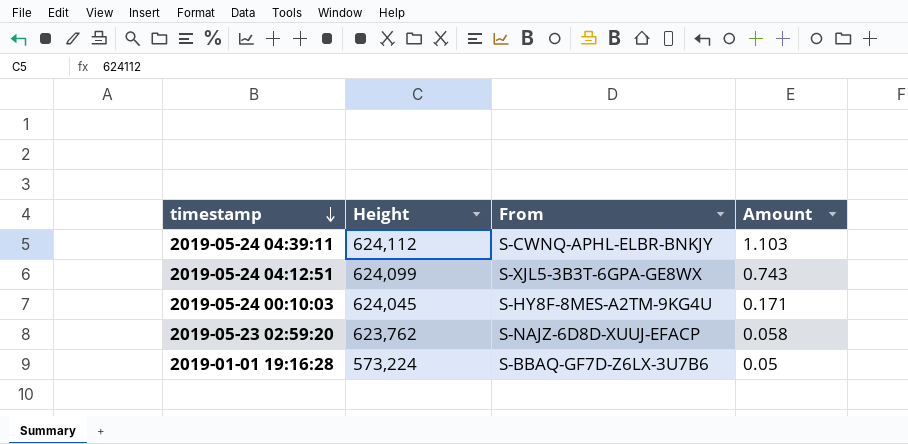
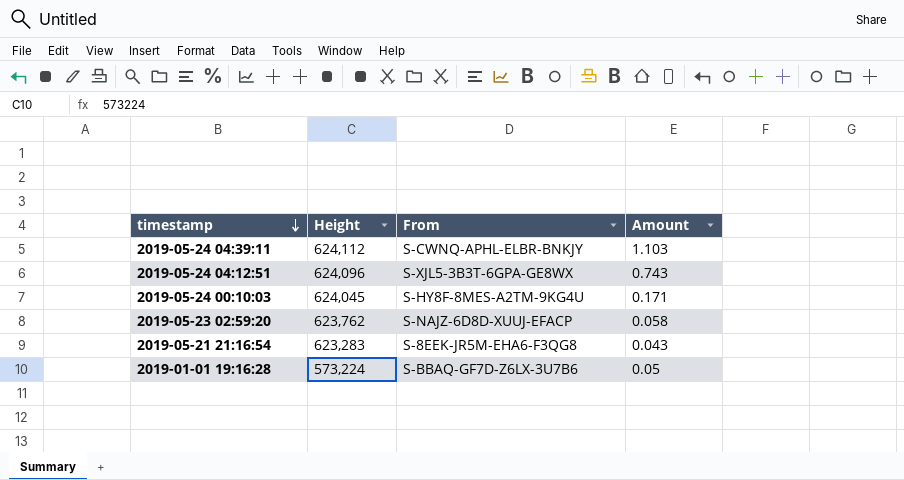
2019-05-24 04:12:51 | Height: 624,099 -> 624,096
row 2019-05-21 21:16:54: none -> 623,283 | S-8EEK-JR5M-EHA6-F3QG8 | 0.043

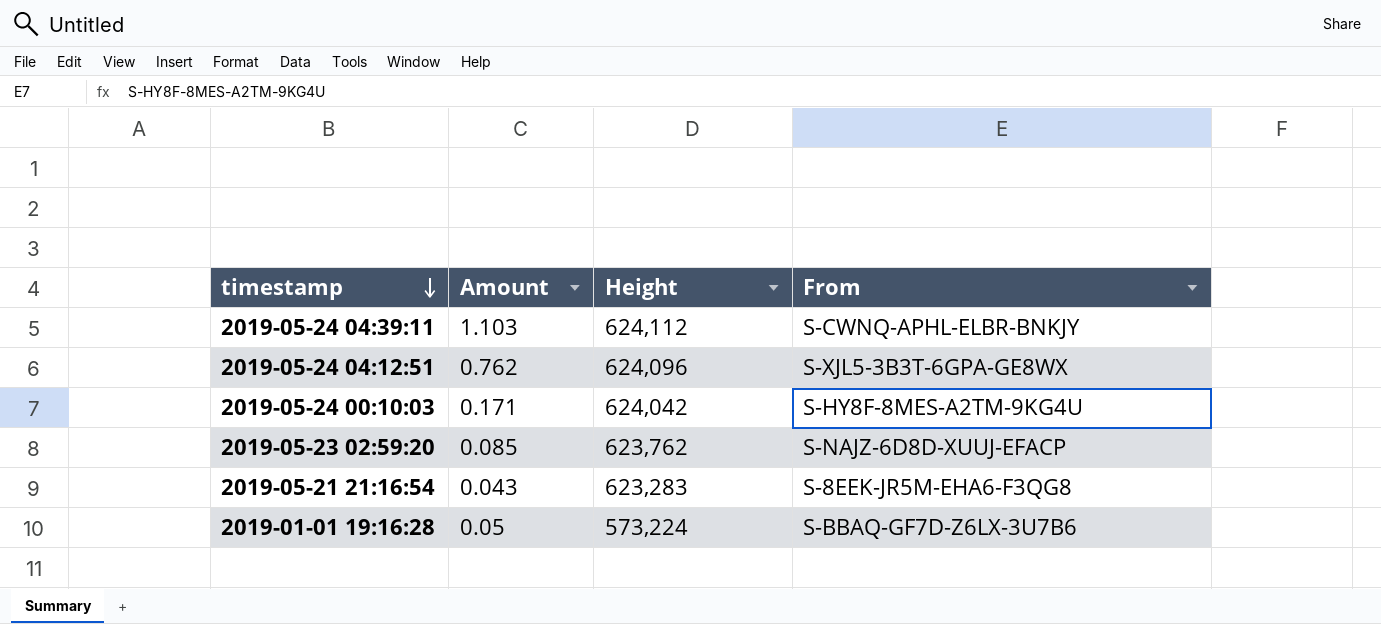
column Amount | position: 4 -> 2
2019-05-24 04:12:51 | Amount: 0.743 -> 0.762
2019-05-24 00:10:03 | Height: 624,045 -> 624,042
2019-05-23 02:59:20 | Amount: 0.058 -> 0.085

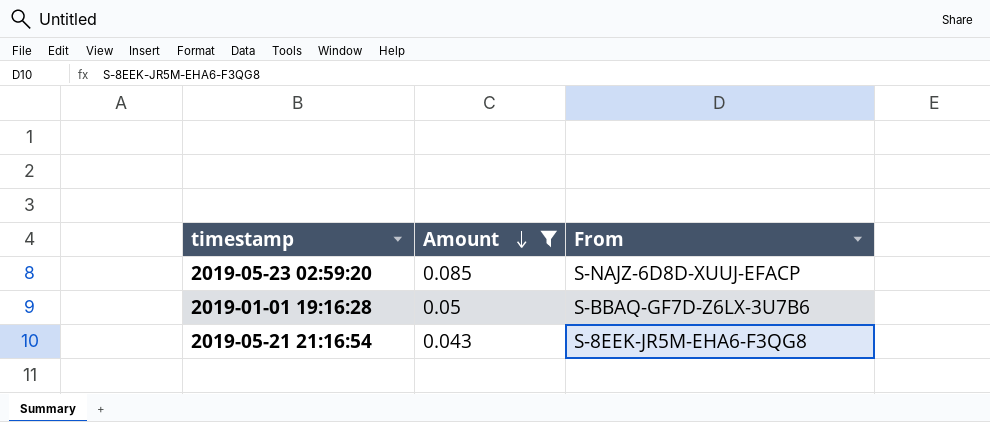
filter: none -> Amount <= 0.085
row order: timestamp descending -> Amount descending
column Height | position: 3 -> none

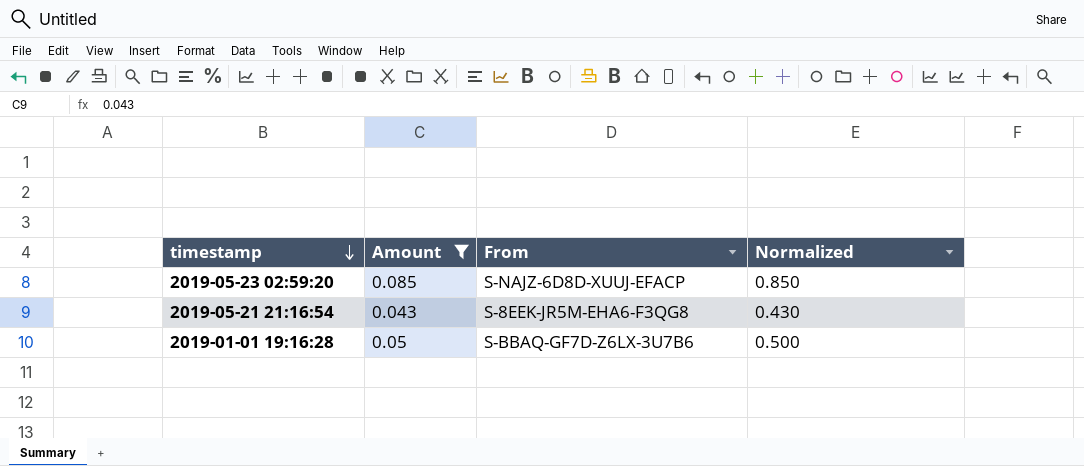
row order: Amount descending -> timestamp descending
column Normalized | formula: none -> [Amount] * 10

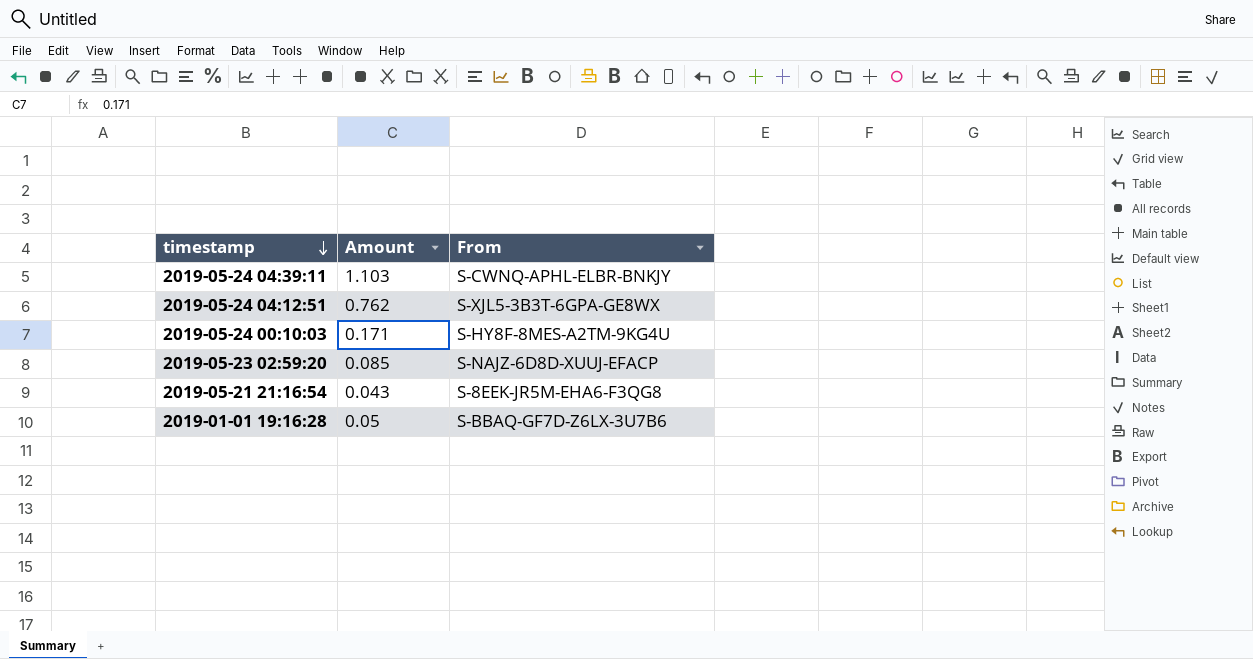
filter: Amount <= 0.085 -> none
column Normalized | formula: [Amount] * 10 -> none

